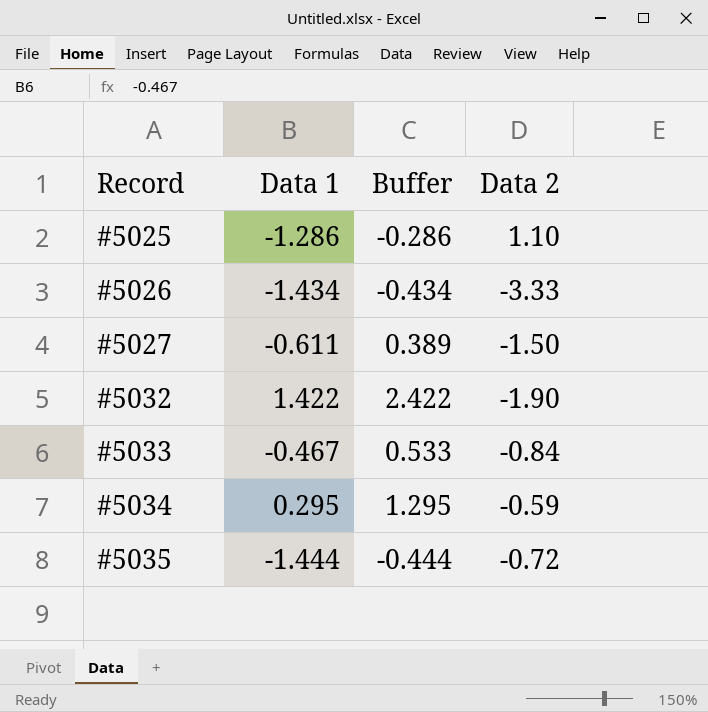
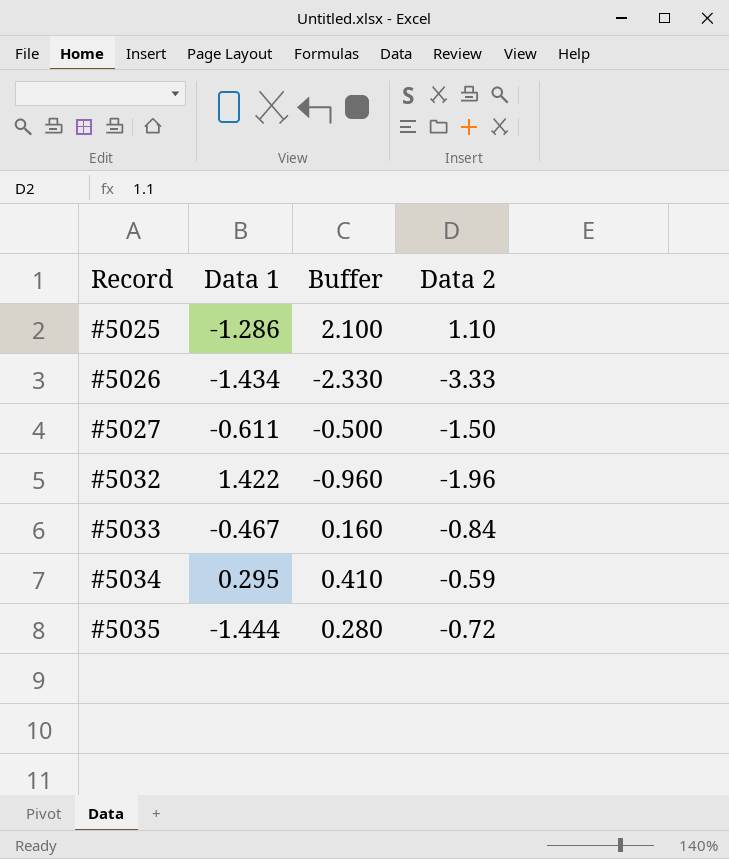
column Buffer | formula: [Data 1] + 1 -> [Data 2] + 1
#5032 | Data 2: -1.90 -> -1.96

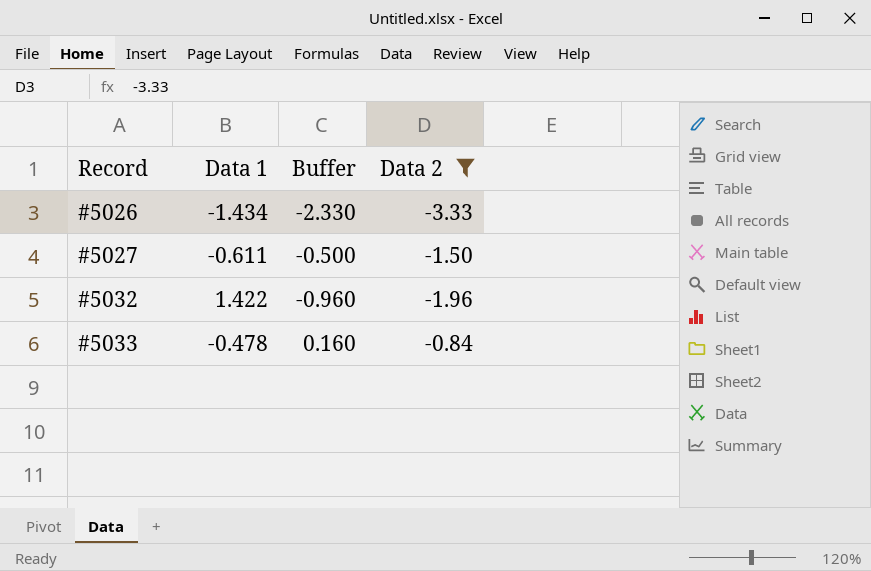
filter: none -> Data 2 <= -0.84
#5033 | Data 1: -0.467 -> -0.478

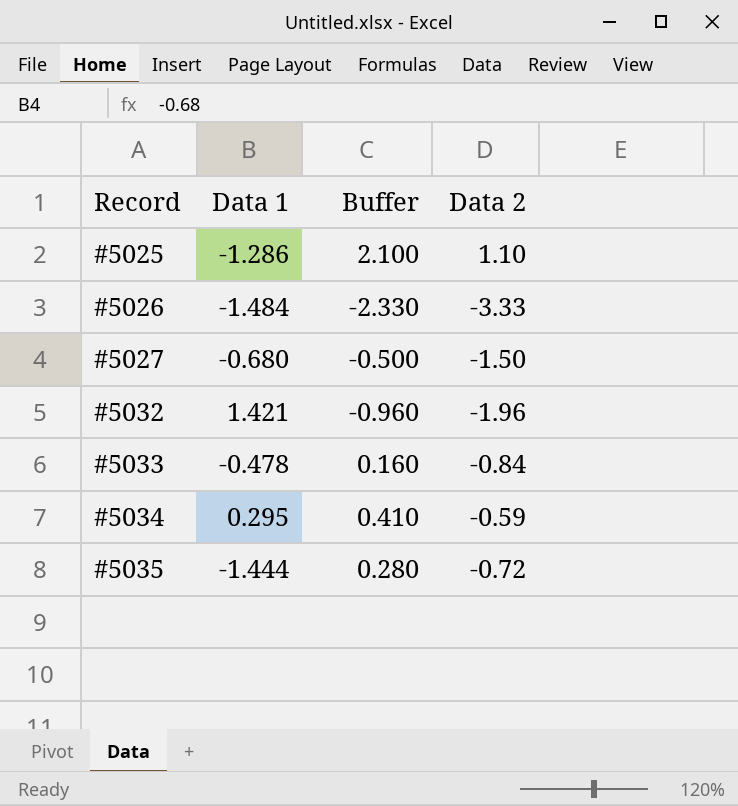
filter: Data 2 <= -0.84 -> none
#5026 | Data 1: -1.434 -> -1.484
#5027 | Data 1: -0.611 -> -0.680
#5032 | Data 1: 1.422 -> 1.421

